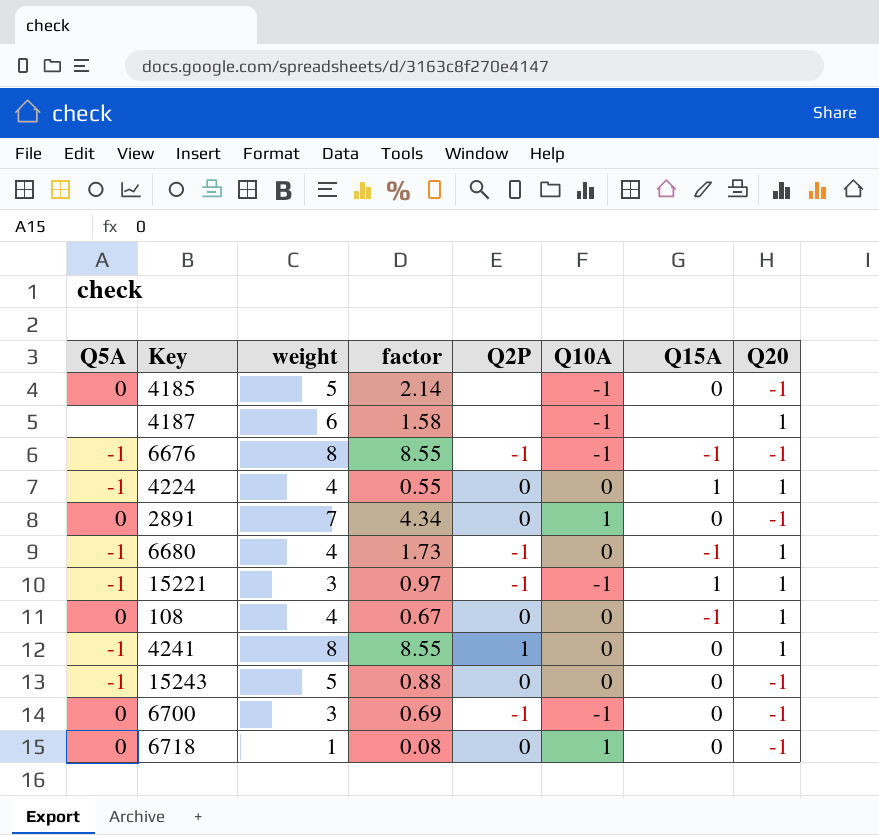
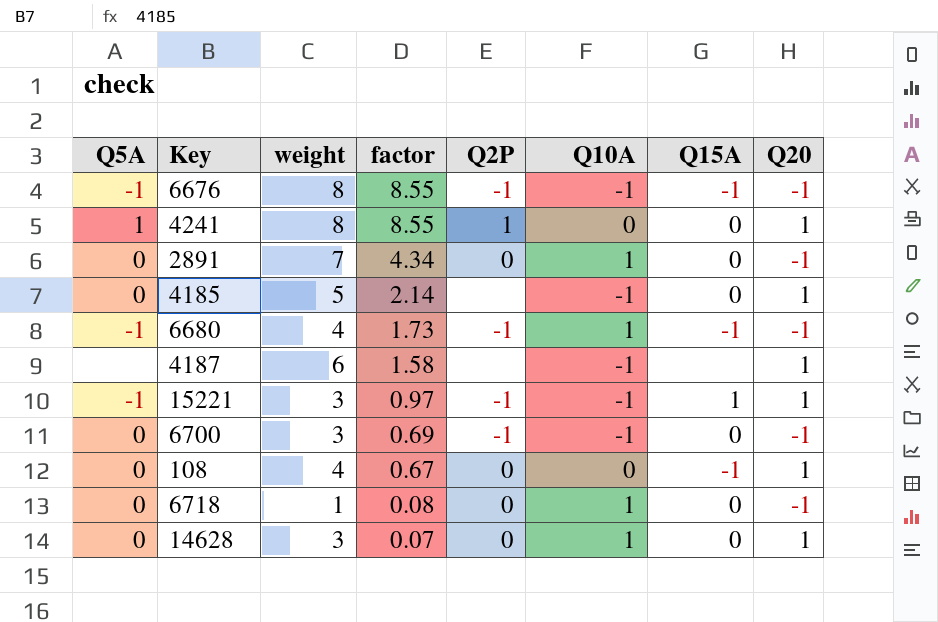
row order: none -> factor descending
row 4224: -1 | 4 | 0.55 | 0 | 0 | 1 | 1 -> none
row 15243: -1 | 5 | 0.88 | 0 | 0 | 0 | -1 -> none
4241 | Q5A: -1 -> 1
4185 | Q20: -1 -> 1
6680 | Q10A: 0 -> 1
6680 | Q20: 1 -> -1
row 14628: none -> 0 | 3 | 0.07 | 0 | 1 | 0 | 1

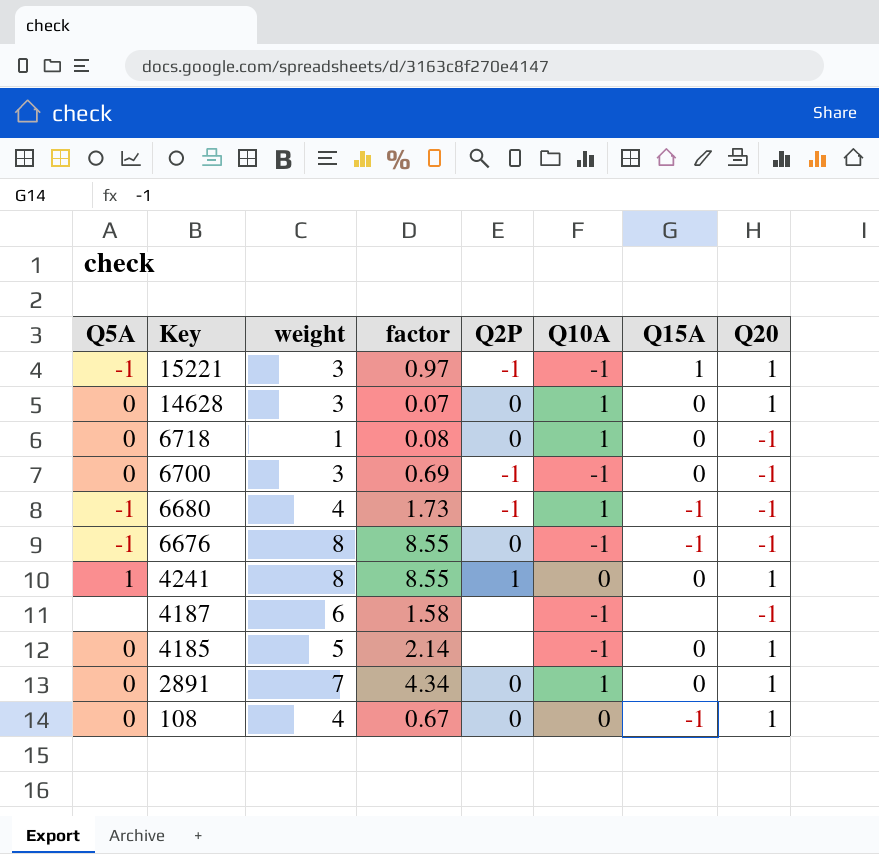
row order: factor descending -> Key descending
6676 | Q2P: -1 -> 0
4187 | Q20: 1 -> -1
2891 | Q20: -1 -> 1

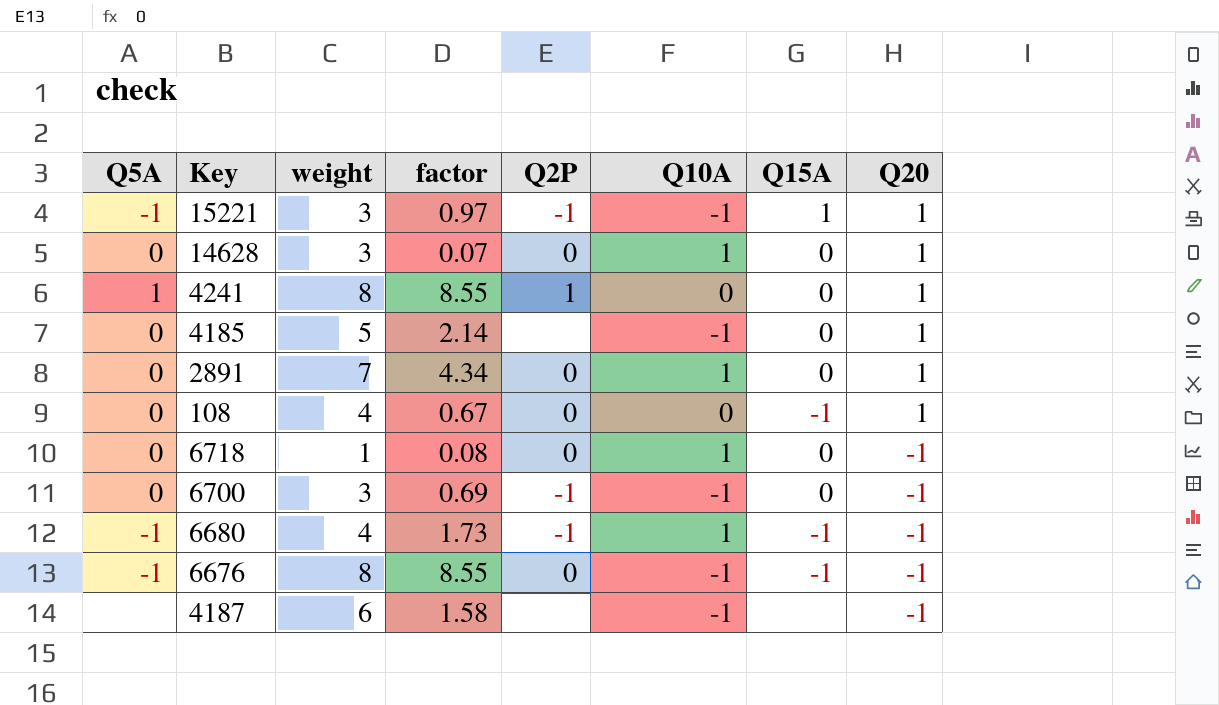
row order: Key descending -> Q20 descending

